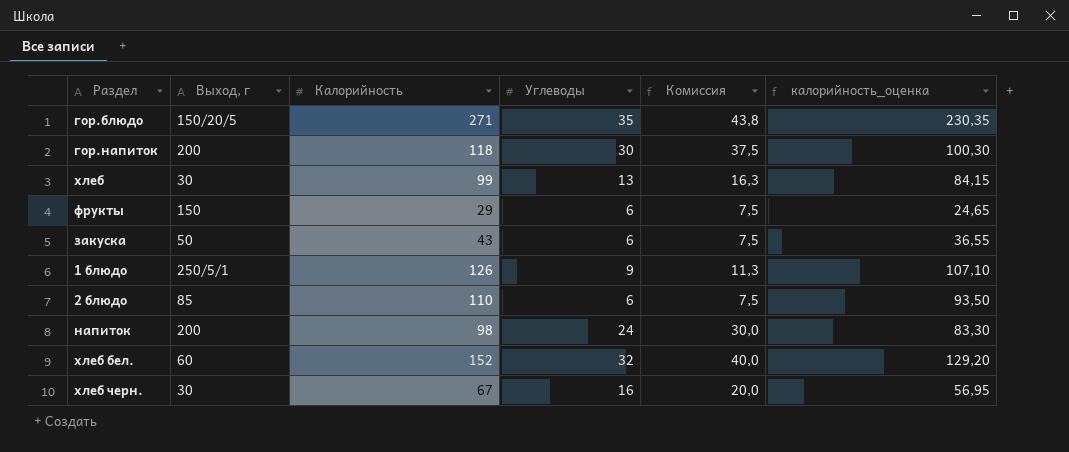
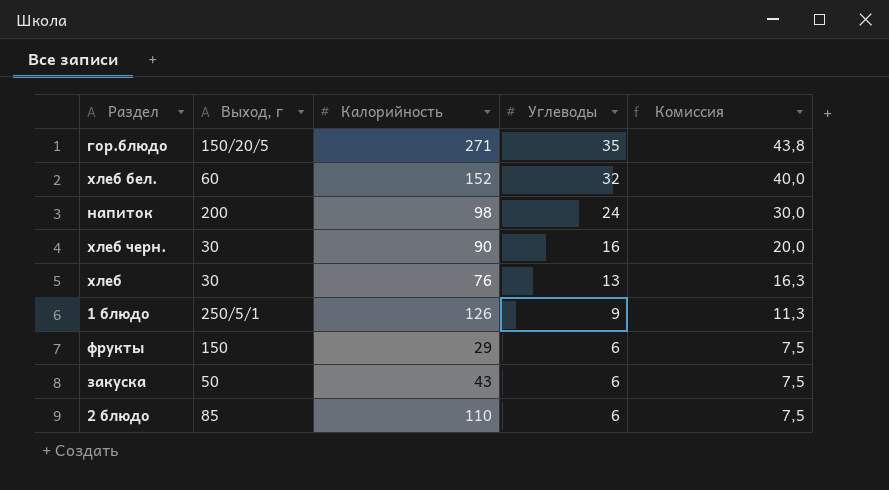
row order: none -> Углеводы descending
column калорийность_оценка | formula: [Калорийность] * 0,85 -> none
row гор.напиток: 200 | 118 | 30 | 37,5 | 100,30 -> none
хлеб черн. | Калорийность: 67 -> 90
хлеб | Калорийность: 99 -> 76

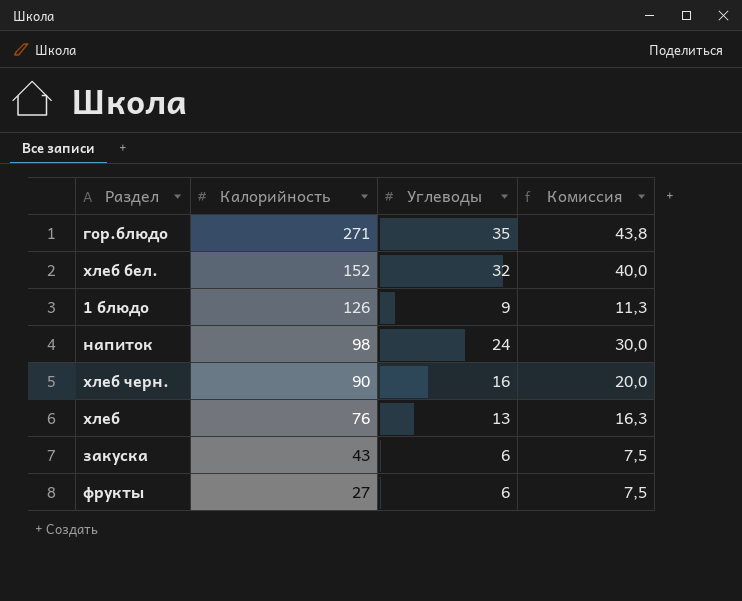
row order: Углеводы descending -> Калорийность descending
column Выход, г | position: 2 -> none
row 2 блюдо: 85 | 110 | 6 | 7,5 -> none
фрукты | Калорийность: 29 -> 27

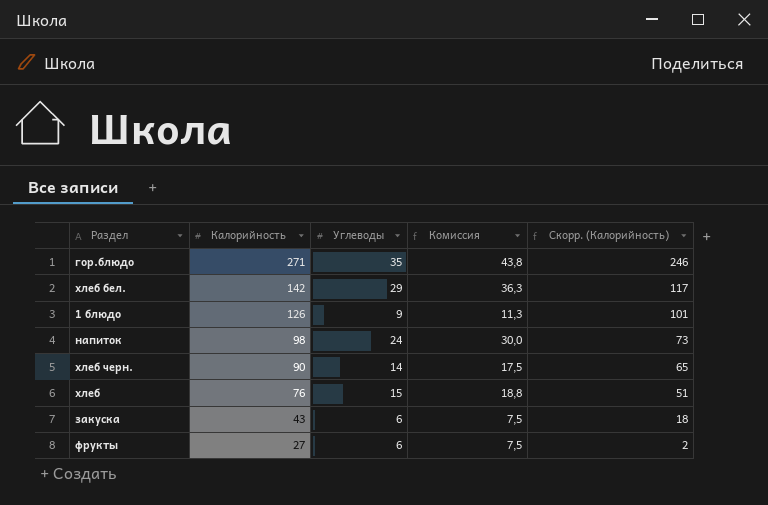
column Скорр. (Калорийность) | formula: none -> [Калорийность] - 25
хлеб бел. | Калорийность: 152 -> 142
хлеб бел. | Углеводы: 32 -> 29
хлеб бел. | Комиссия: 40,0 -> 36,3
хлеб черн. | Углеводы: 16 -> 14
хлеб черн. | Комиссия: 20,0 -> 17,5
хлеб | Углеводы: 13 -> 15
хлеб | Комиссия: 16,3 -> 18,8

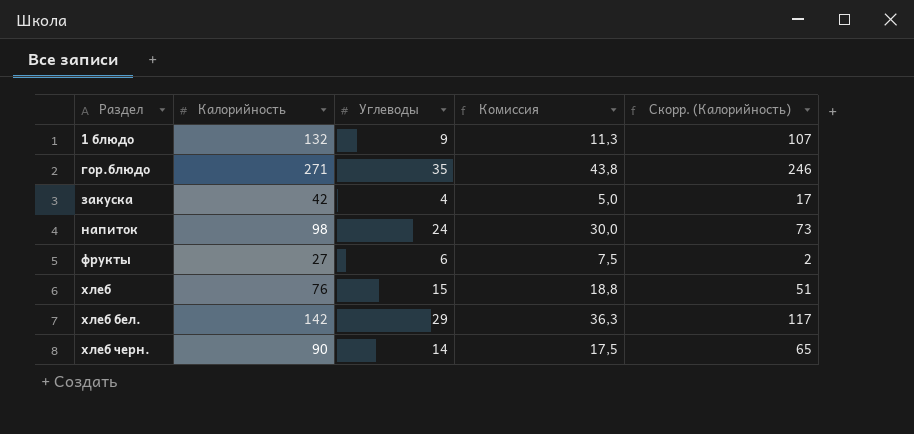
row order: Калорийность descending -> Раздел ascending
1 блюдо | Калорийность: 126 -> 132
1 блюдо | Скорр. (Калорийность): 101 -> 107
закуска | Калорийность: 43 -> 42
закуска | Углеводы: 6 -> 4
закуска | Комиссия: 7,5 -> 5,0
закуска | Скорр. (Калорийность): 18 -> 17

